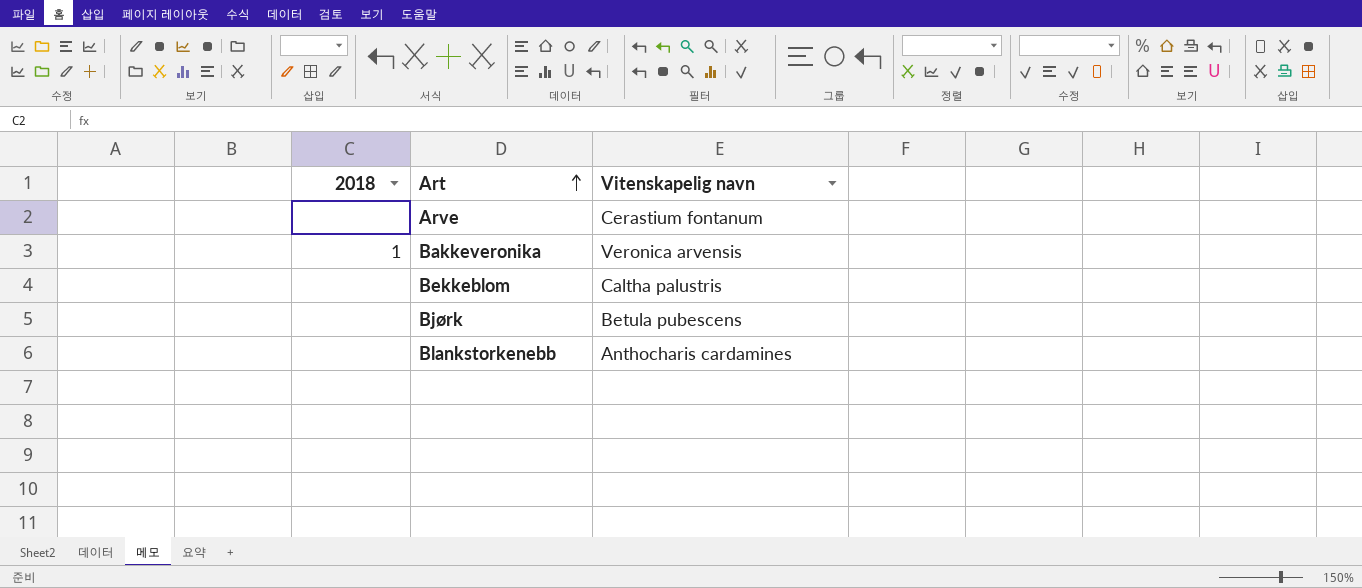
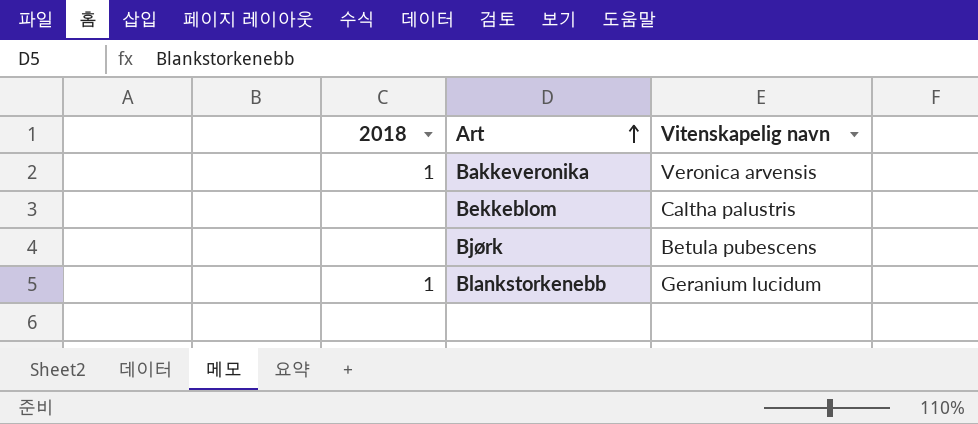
row Arve: none | Cerastium fontanum -> none
Blankstorkenebb | 2018: none -> 1
Blankstorkenebb | Vitenskapelig navn: Anthocharis cardamines -> Geranium lucidum

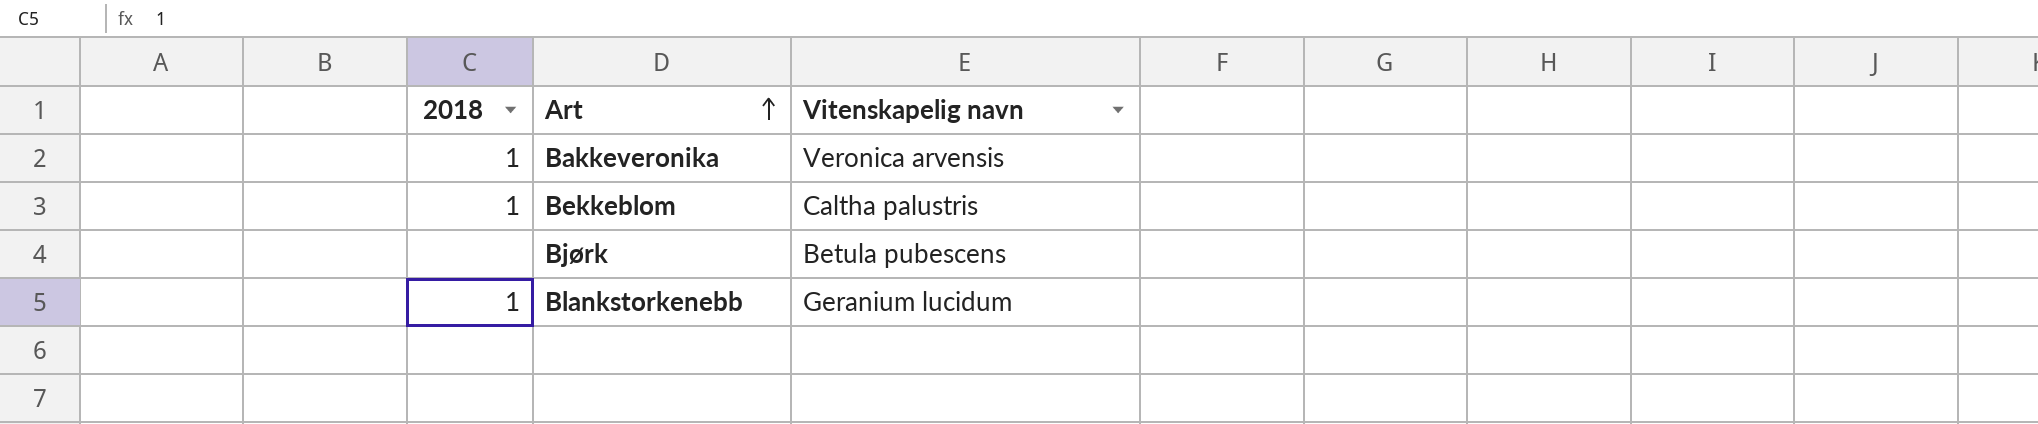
Bekkeblom | 2018: none -> 1

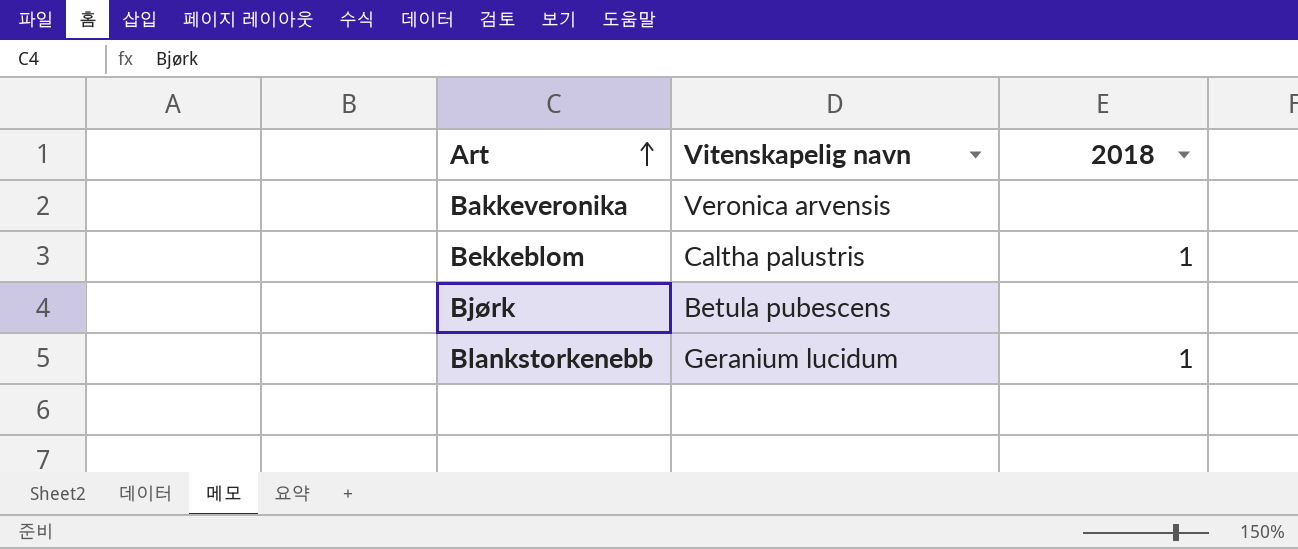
column 2018 | position: 1 -> 3
Bakkeveronika | 2018: 1 -> none

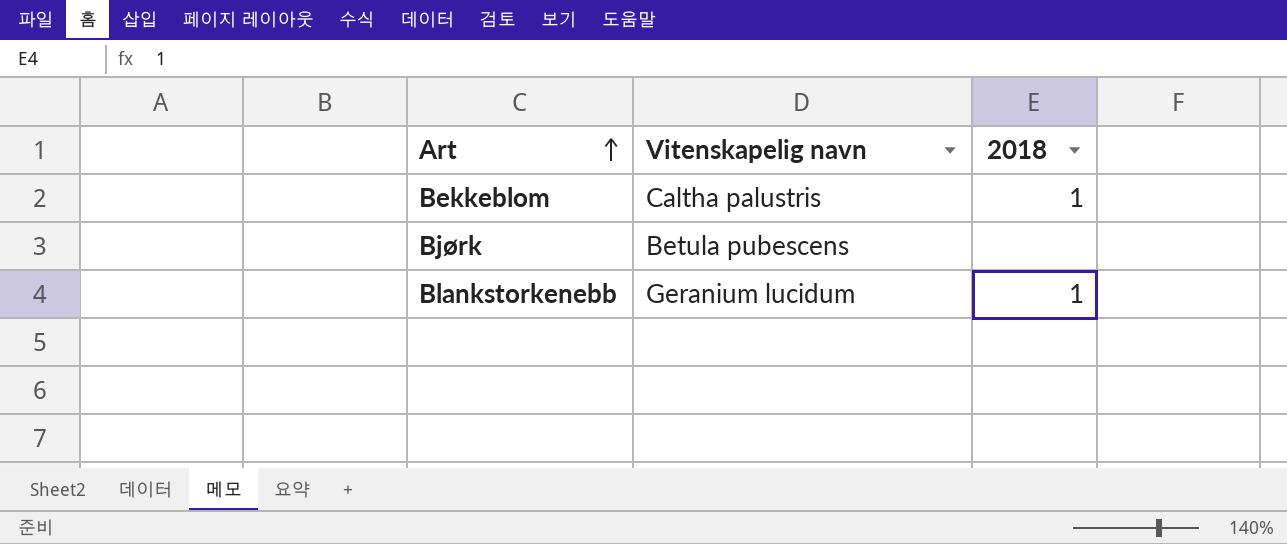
row Bakkeveronika: Veronica arvensis | none -> none

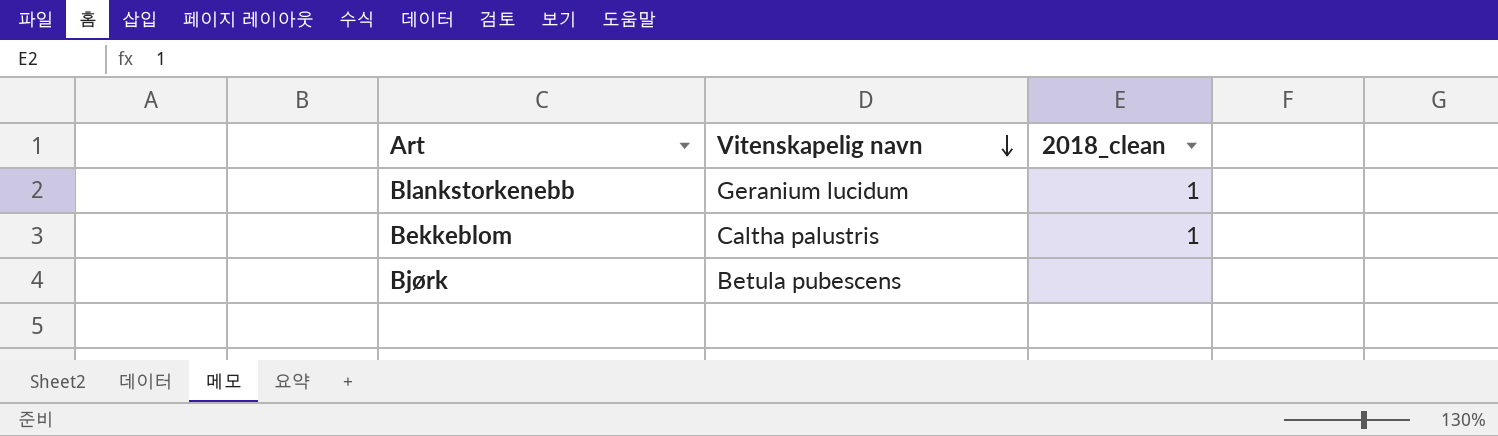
row order: Art ascending -> Vitenskapelig navn descending
column name: 2018 -> 2018_clean

